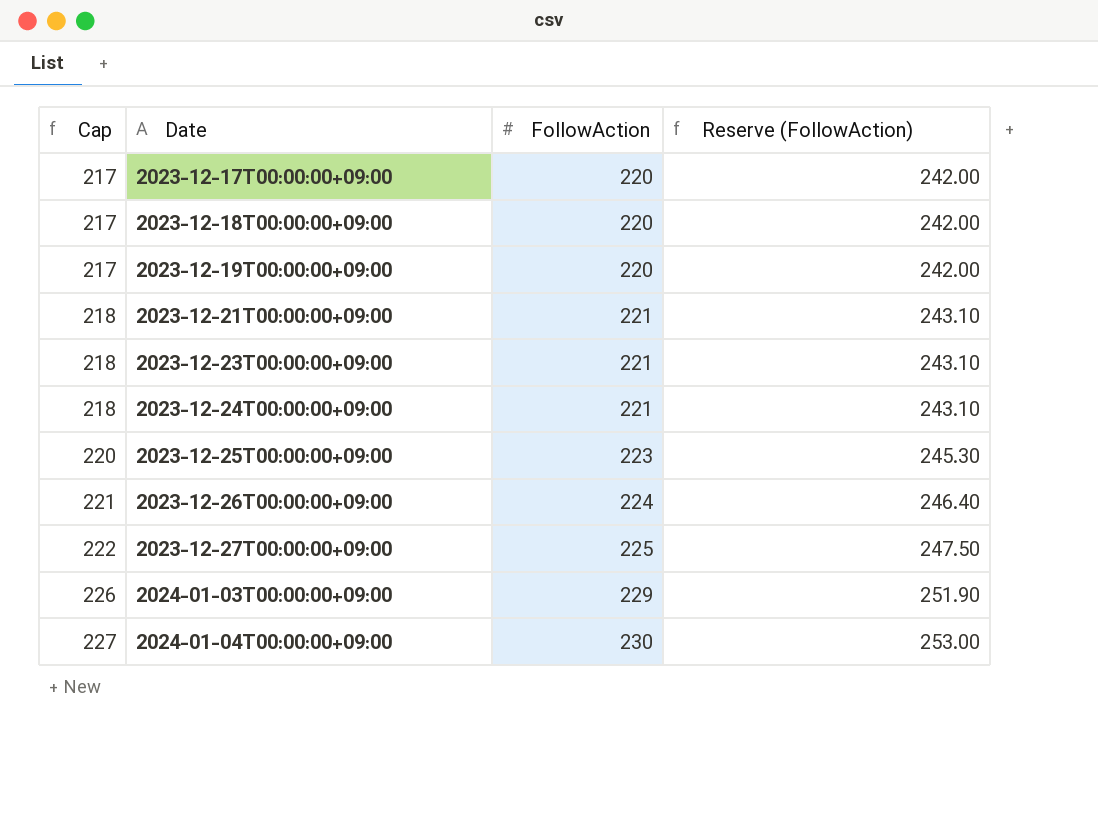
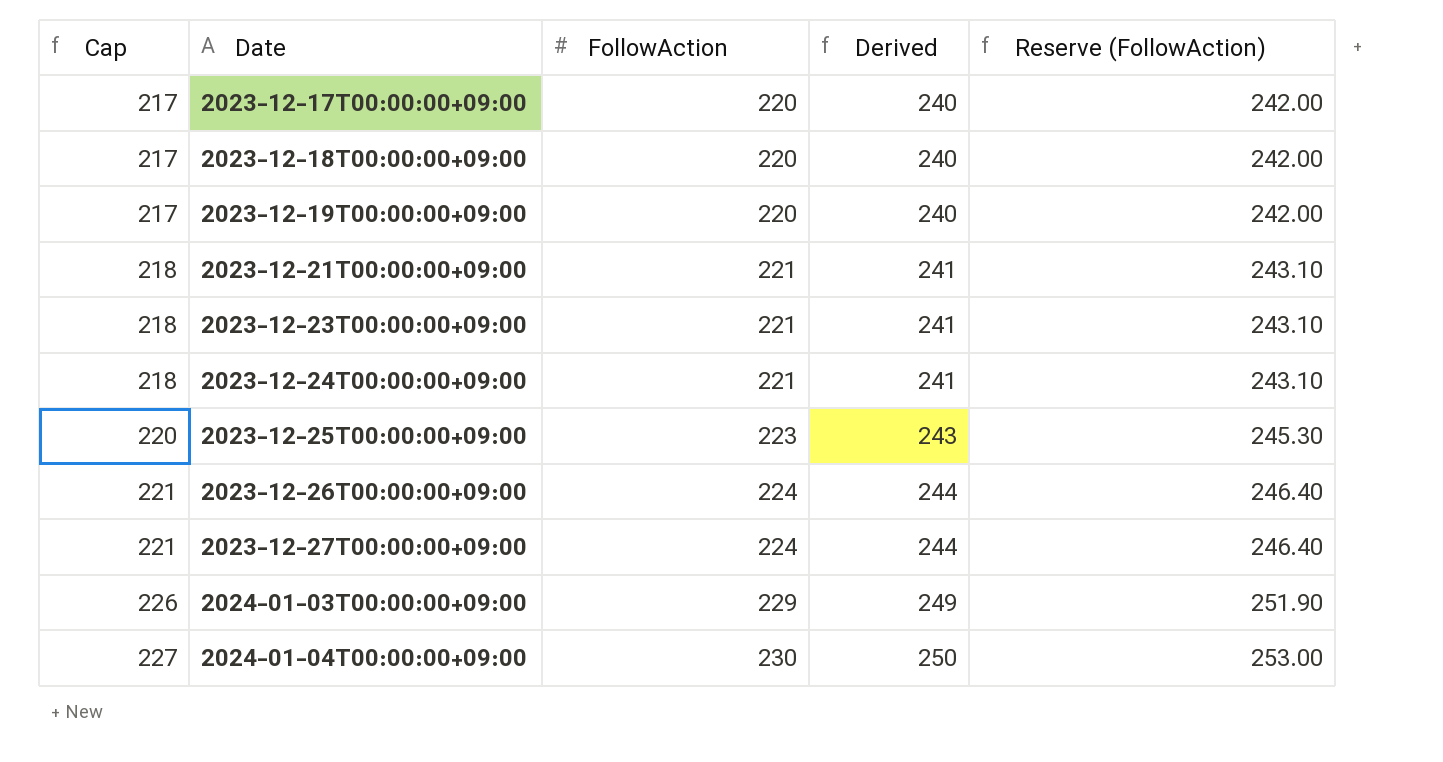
column Derived | formula: none -> [FollowAction] + 20
2023-12-27T00:00:00+09:00 | Cap: 222 -> 221
2023-12-27T00:00:00+09:00 | FollowAction: 225 -> 224
2023-12-27T00:00:00+09:00 | Reserve (FollowAction): 247.50 -> 246.40

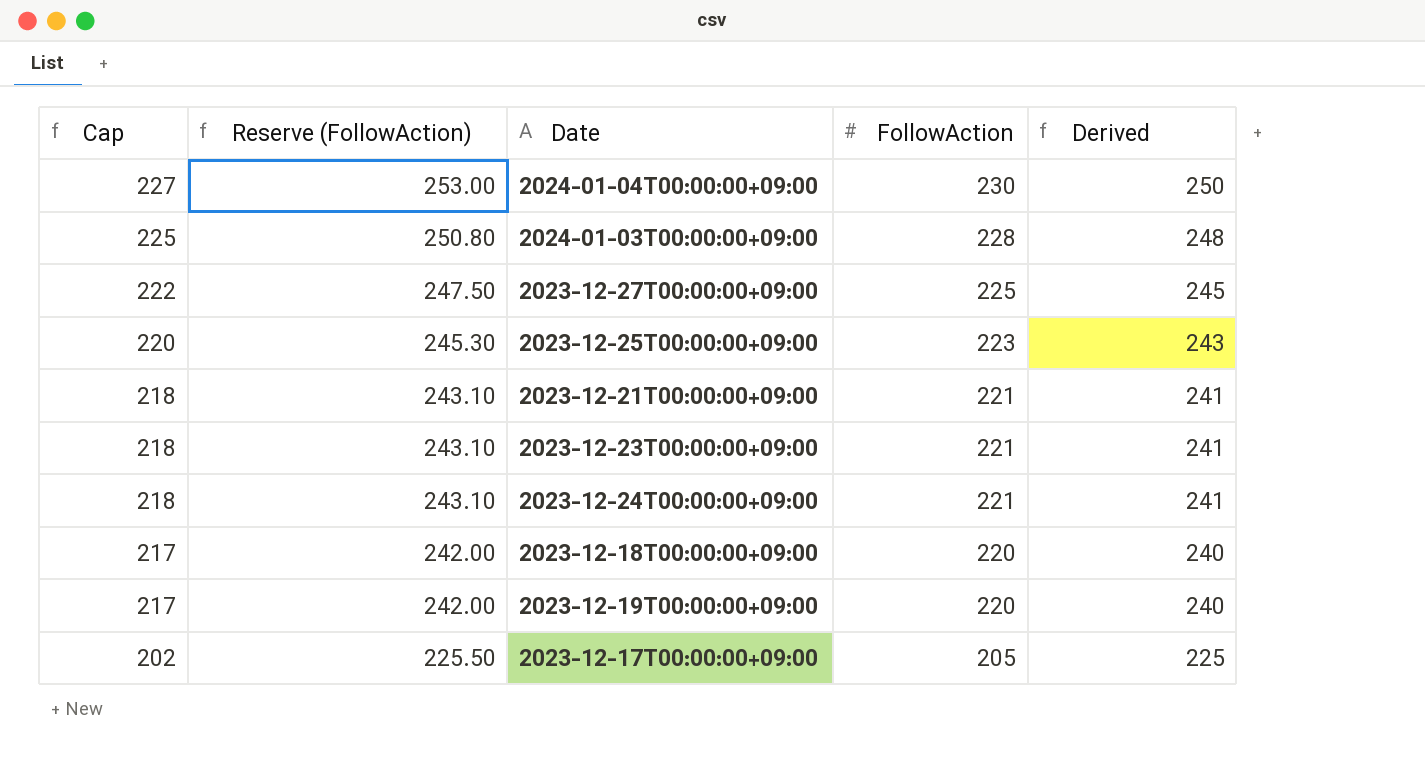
row order: Cap ascending -> Cap descending
column Reserve (FollowAction) | position: 5 -> 2
row 2023-12-26T00:00:00+09:00: 221 | 224 | 244 | 246.40 -> none
2024-01-03T00:00:00+09:00 | Cap: 226 -> 225
2024-01-03T00:00:00+09:00 | Reserve (FollowAction): 251.90 -> 250.80
2024-01-03T00:00:00+09:00 | FollowAction: 229 -> 228
2024-01-03T00:00:00+09:00 | Derived: 249 -> 248
2023-12-27T00:00:00+09:00 | Cap: 221 -> 222
2023-12-27T00:00:00+09:00 | Reserve (FollowAction): 246.40 -> 247.50
2023-12-27T00:00:00+09:00 | FollowAction: 224 -> 225
2023-12-27T00:00:00+09:00 | Derived: 244 -> 245
2023-12-17T00:00:00+09:00 | Cap: 217 -> 202
2023-12-17T00:00:00+09:00 | Reserve (FollowAction): 242.00 -> 225.50
2023-12-17T00:00:00+09:00 | FollowAction: 220 -> 205
2023-12-17T00:00:00+09:00 | Derived: 240 -> 225

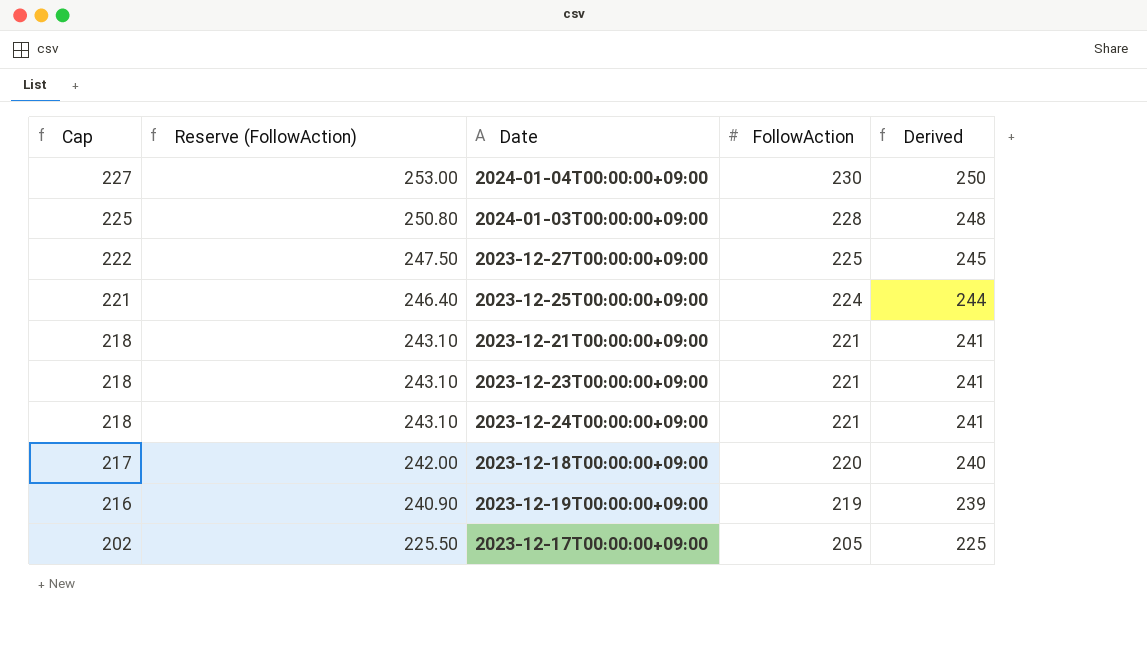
2023-12-25T00:00:00+09:00 | Cap: 220 -> 221
2023-12-25T00:00:00+09:00 | Reserve (FollowAction): 245.30 -> 246.40
2023-12-25T00:00:00+09:00 | FollowAction: 223 -> 224
2023-12-25T00:00:00+09:00 | Derived: 243 -> 244
2023-12-19T00:00:00+09:00 | Cap: 217 -> 216
2023-12-19T00:00:00+09:00 | Reserve (FollowAction): 242.00 -> 240.90
2023-12-19T00:00:00+09:00 | FollowAction: 220 -> 219
2023-12-19T00:00:00+09:00 | Derived: 240 -> 239

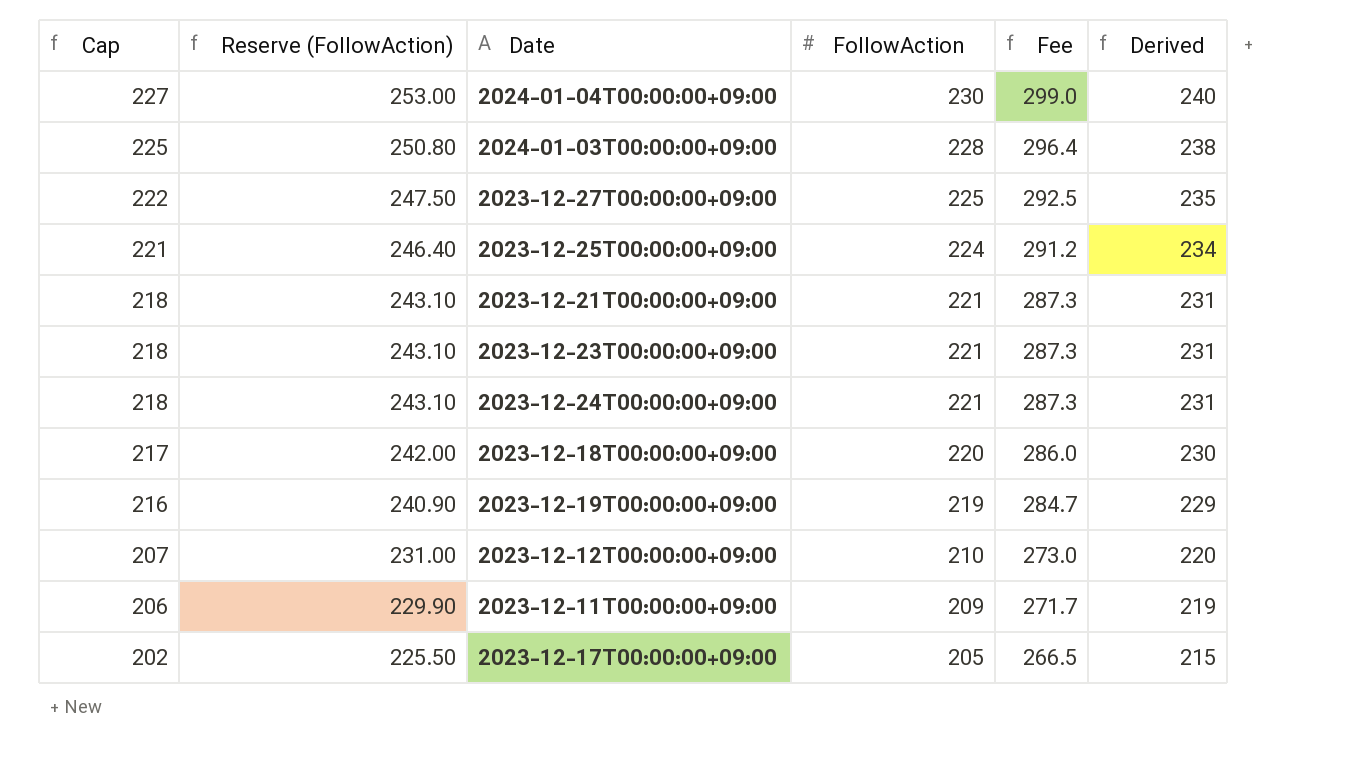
column Fee | formula: none -> [FollowAction] * 1.3
column Derived | formula: [FollowAction] + 20 -> [FollowAction] + 10
row 2023-12-12T00:00:00+09:00: none -> 207 | 231.00 | 210 | 273.0 | 220
row 2023-12-11T00:00:00+09:00: none -> 206 | 229.90 | 209 | 271.7 | 219

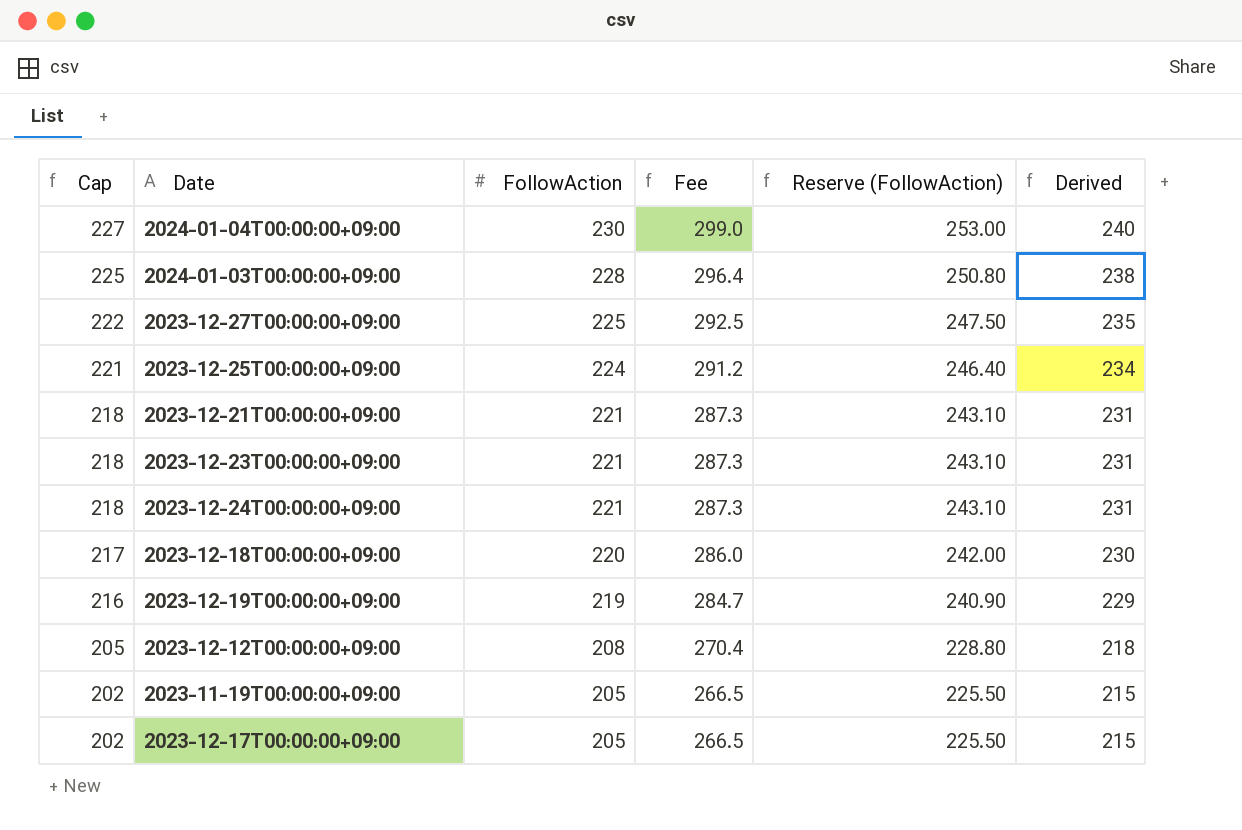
column Reserve (FollowAction) | position: 2 -> 5
row 2023-12-11T00:00:00+09:00: 206 | 229.90 | 209 | 271.7 | 219 -> none
2023-12-12T00:00:00+09:00 | Cap: 207 -> 205
2023-12-12T00:00:00+09:00 | FollowAction: 210 -> 208
2023-12-12T00:00:00+09:00 | Fee: 273.0 -> 270.4
2023-12-12T00:00:00+09:00 | Reserve (FollowAction): 231.00 -> 228.80
2023-12-12T00:00:00+09:00 | Derived: 220 -> 218
row 2023-11-19T00:00:00+09:00: none -> 202 | 205 | 266.5 | 225.50 | 215

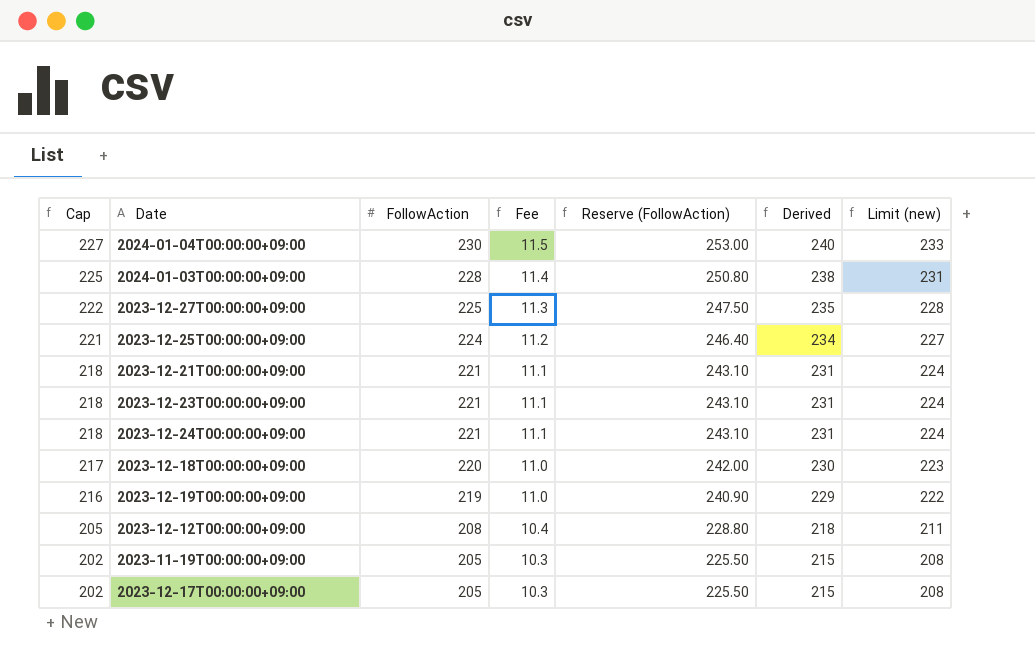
column Fee | formula: [FollowAction] * 1.3 -> [FollowAction] * 0.05
column Limit (new) | formula: none -> [FollowAction] + 3

